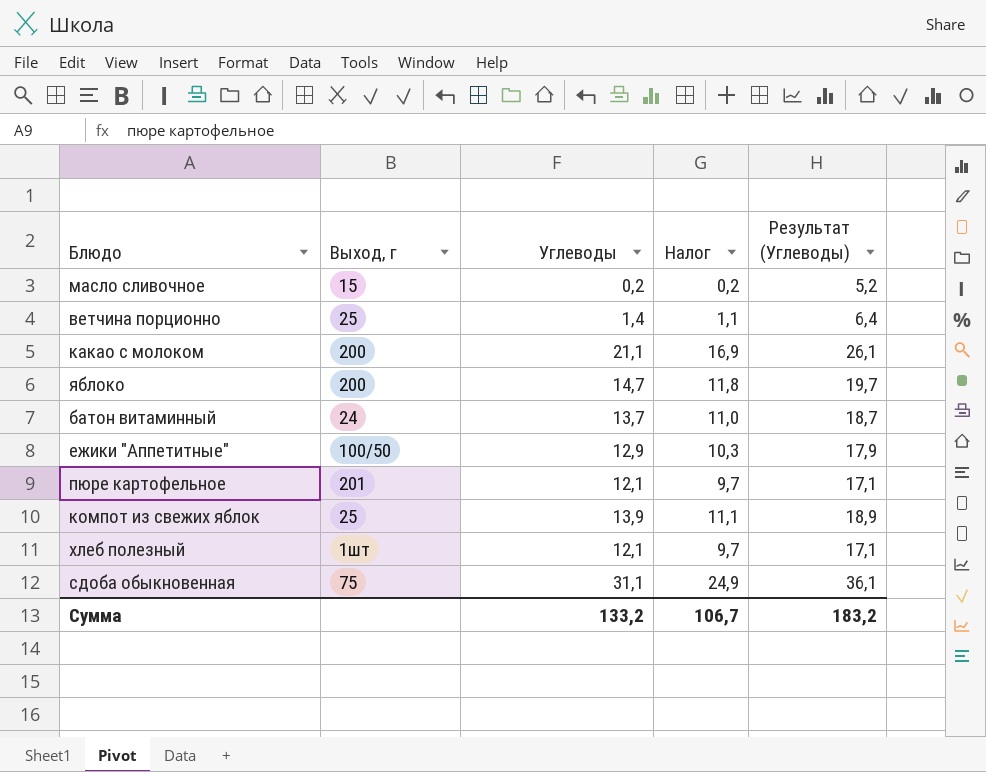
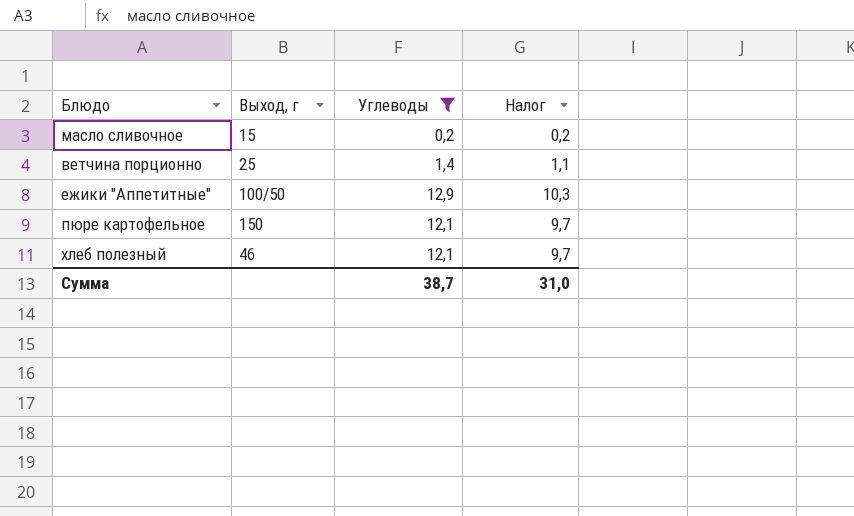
filter: none -> Углеводы <= 12,9
column Результат (Углеводы) | formula: [Углеводы] + 5 -> none
пюре картофельное | Выход, г: 201 -> 150
хлеб полезный | Выход, г: 1шт -> 46
Сумма | Углеводы: 133,2 -> 38,7
Сумма | Налог: 106,7 -> 31,0

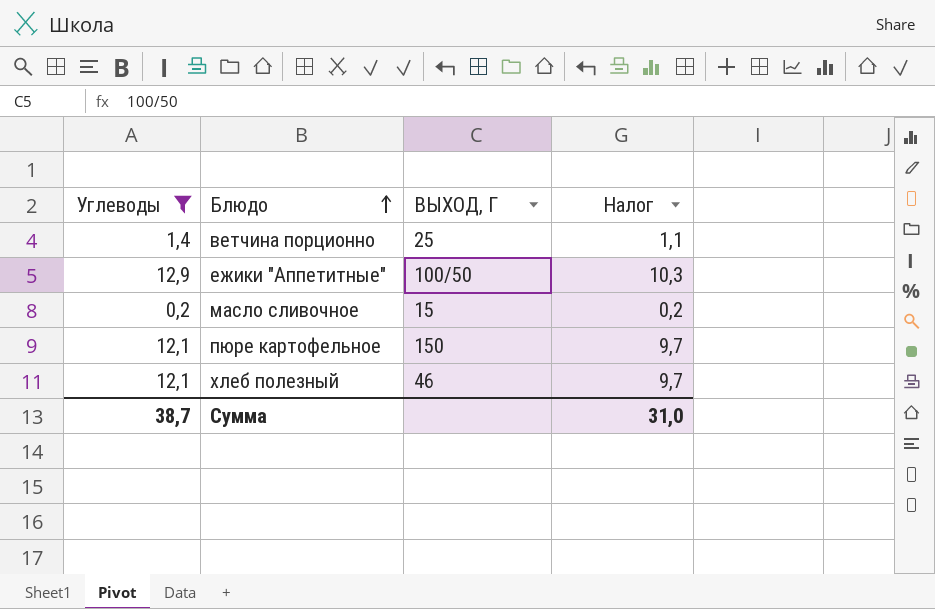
row order: none -> Блюдо ascending
column Углеводы | position: 3 -> 1
column name: Выход, г -> ВЫХОД, Г

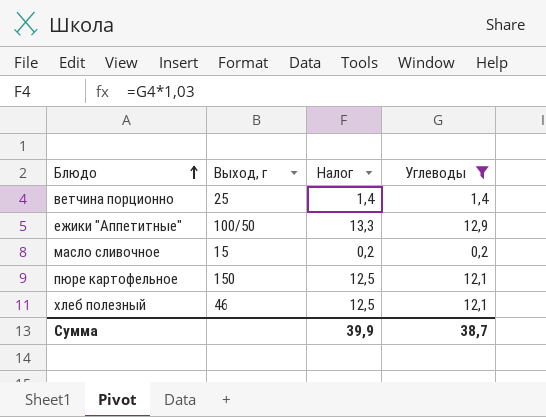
column name: ВЫХОД, Г -> Выход, г
column Налог | formula: [Углеводы] * 0,8 -> [Углеводы] * 1,03
column Углеводы | position: 1 -> 4
Сумма | Налог: 31,0 -> 39,9

